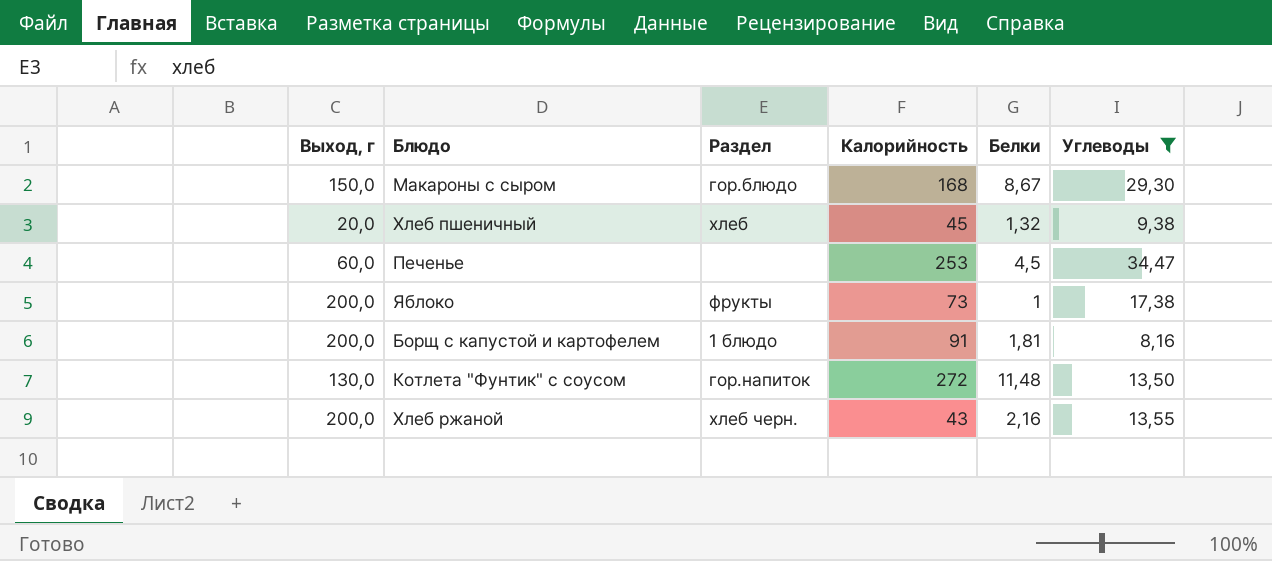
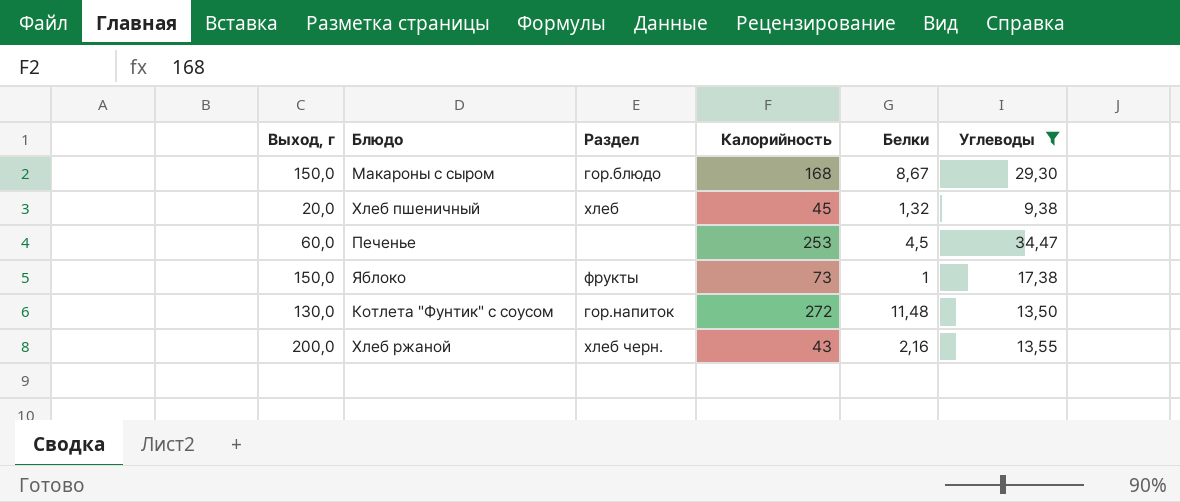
row Борщ с капустой и картофелем: 200,0 | 1 блюдо | 91 | 1,81 | 8,16 -> none
Яблоко | Выход, г: 200,0 -> 150,0

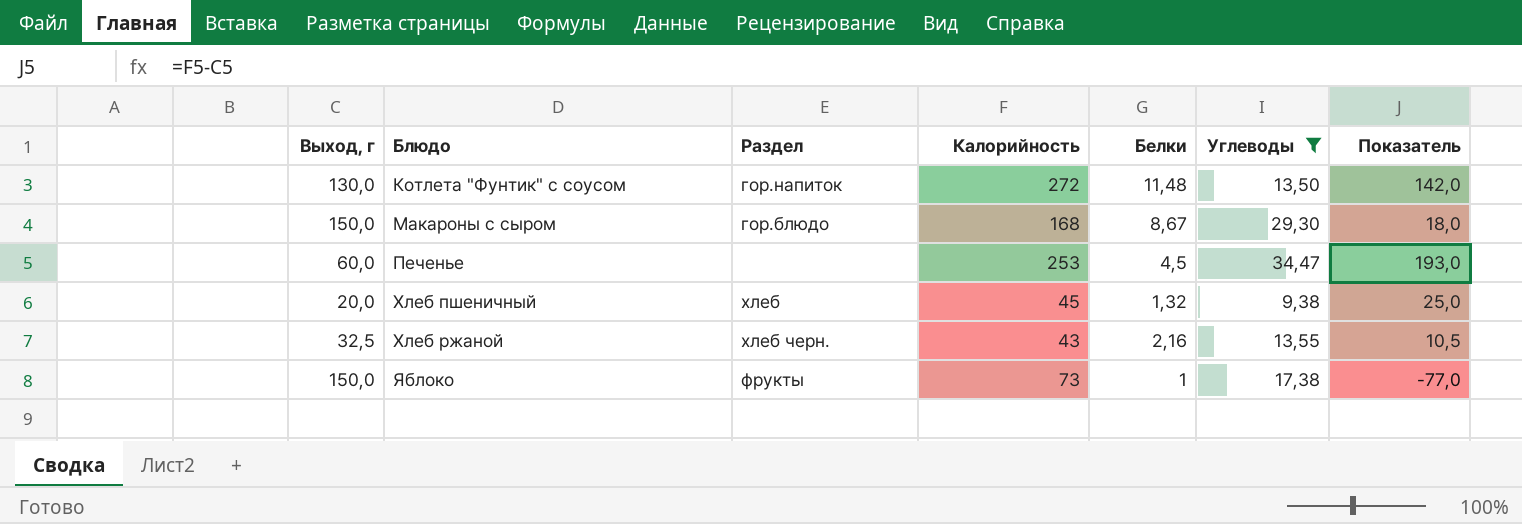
row order: none -> Блюдо ascending
column Показатель | formula: none -> [Калорийность] - [Выход, г]
Хлеб ржаной | Выход, г: 200,0 -> 32,5

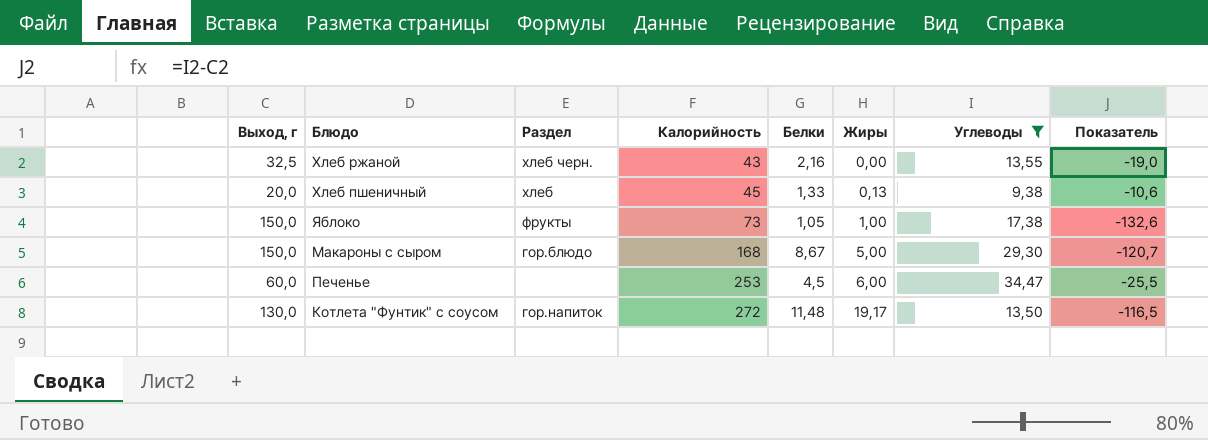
row order: Блюдо ascending -> Калорийность ascending
column Жиры | position: none -> 6
column Показатель | formula: [Калорийность] - [Выход, г] -> [Углеводы] - [Выход, г]
Хлеб пшеничный | Белки: 1,32 -> 1,33
Яблоко | Белки: 1 -> 1,05

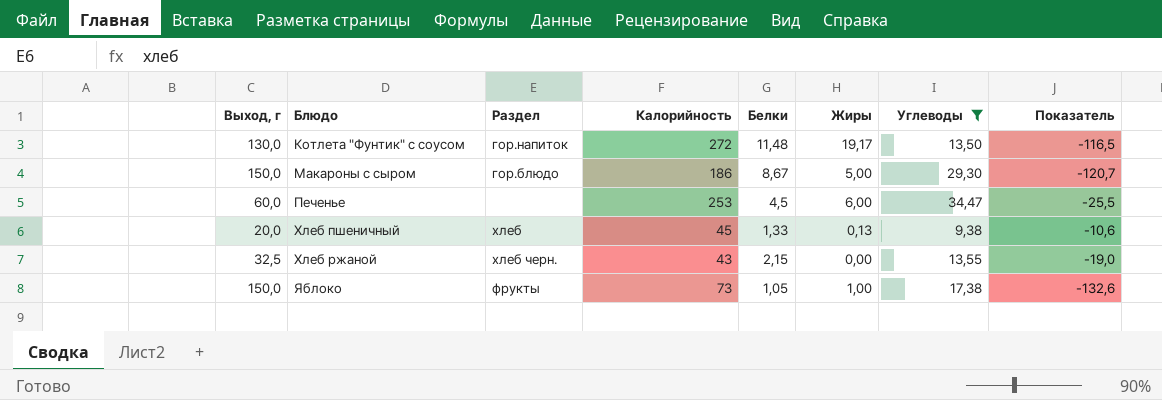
row order: Калорийность ascending -> Блюдо ascending
Макароны с сыром | Калорийность: 168 -> 186
Хлеб ржаной | Белки: 2,16 -> 2,15

